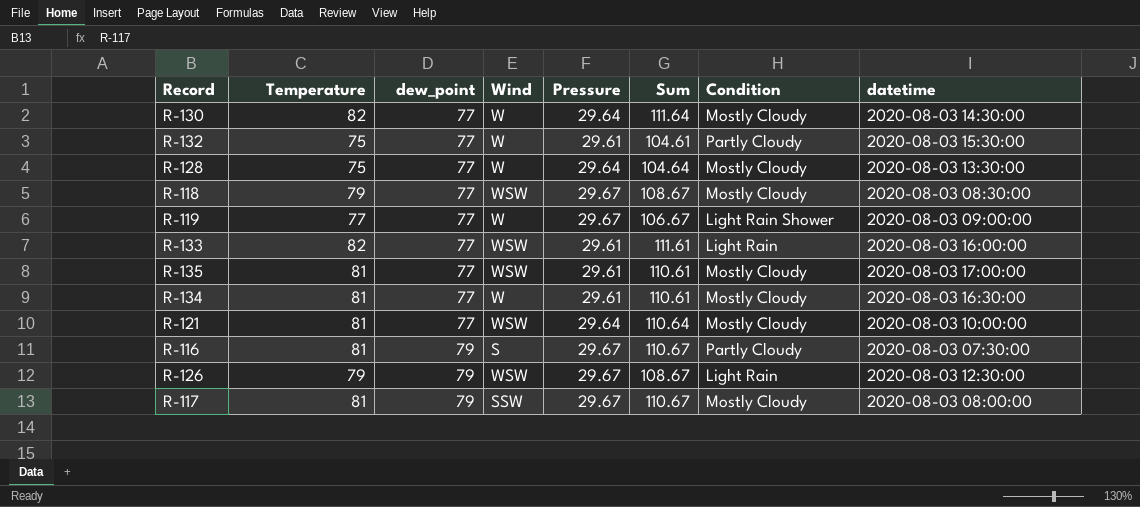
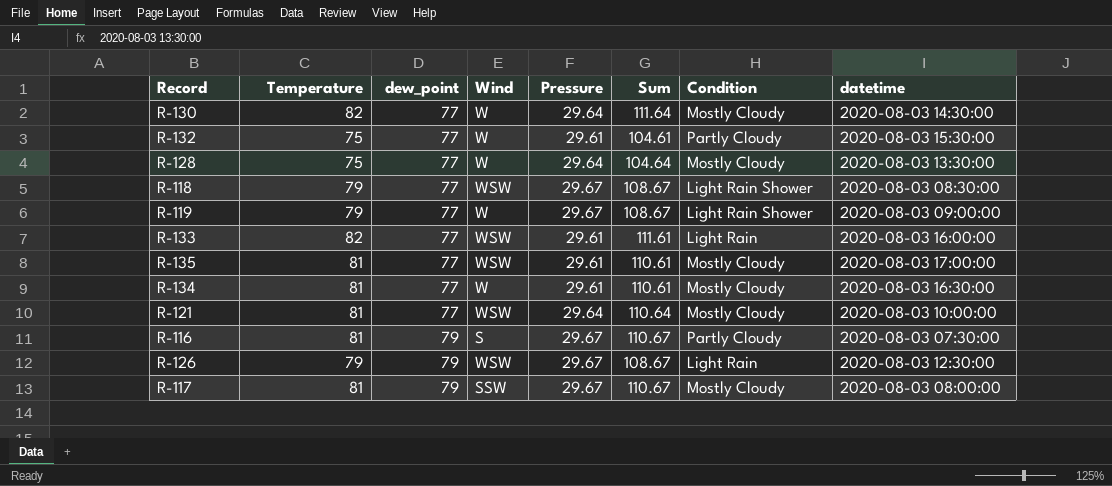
R-118 | Condition: Mostly Cloudy -> Light Rain Shower
R-119 | Temperature: 77 -> 79
R-119 | Sum: 106.67 -> 108.67

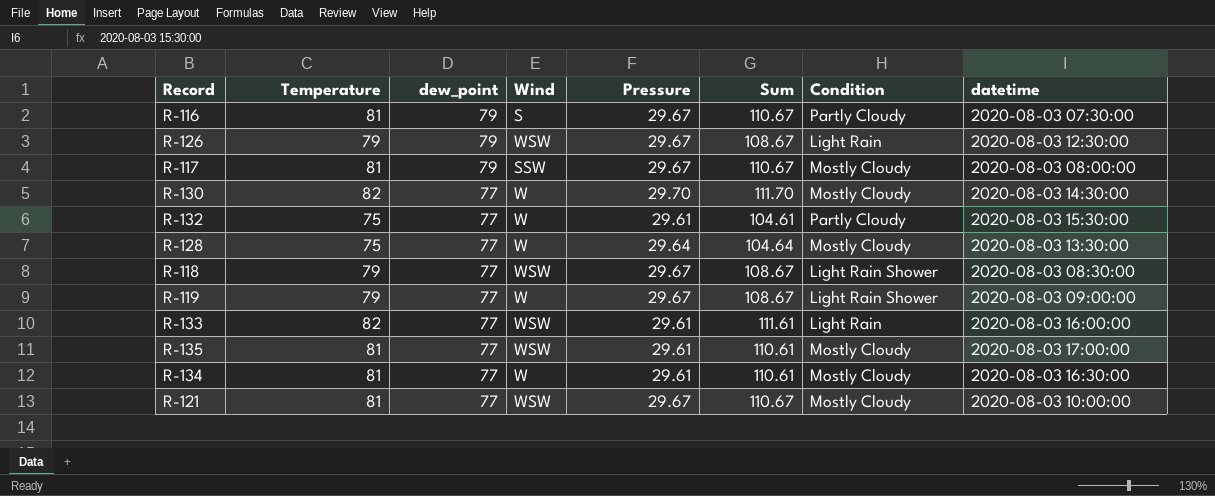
row order: dew_point ascending -> dew_point descending
R-130 | Pressure: 29.64 -> 29.70
R-130 | Sum: 111.64 -> 111.70
R-121 | Pressure: 29.64 -> 29.67
R-121 | Sum: 110.64 -> 110.67

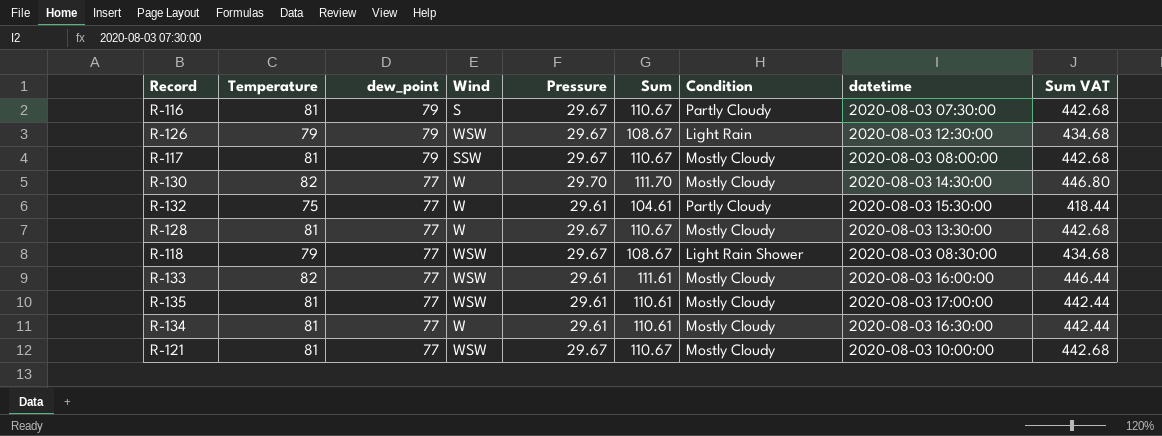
column Sum VAT | formula: none -> [Sum] * 4
row R-119: 79 | 77 | W | 29.67 | 108.67 | Light Rain Shower | 2020-08-03 09:00:00 -> none
R-128 | Temperature: 75 -> 81
R-128 | Pressure: 29.64 -> 29.67
R-128 | Sum: 104.64 -> 110.67
R-133 | Condition: Light Rain -> Mostly Cloudy

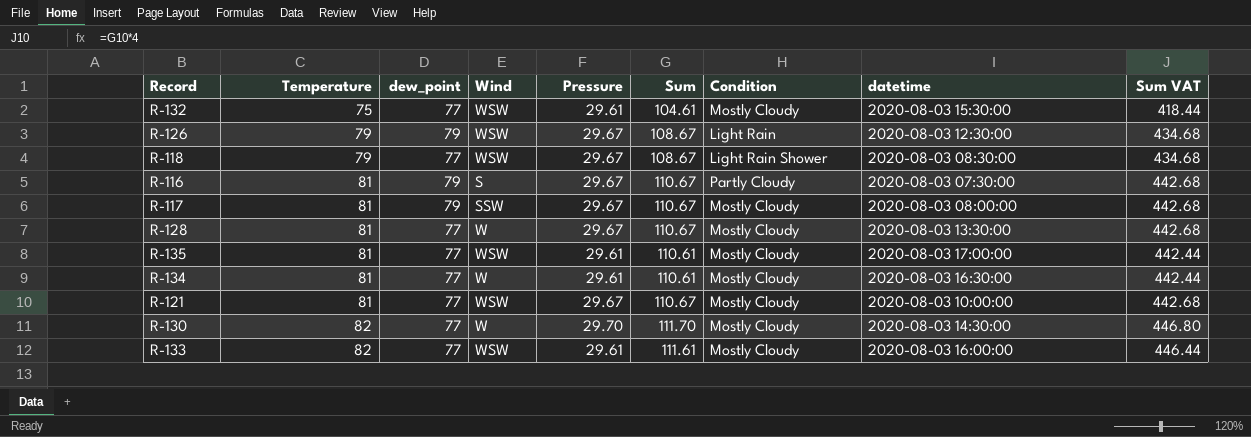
row order: dew_point descending -> Temperature ascending
R-132 | Wind: W -> WSW
R-132 | Condition: Partly Cloudy -> Mostly Cloudy

